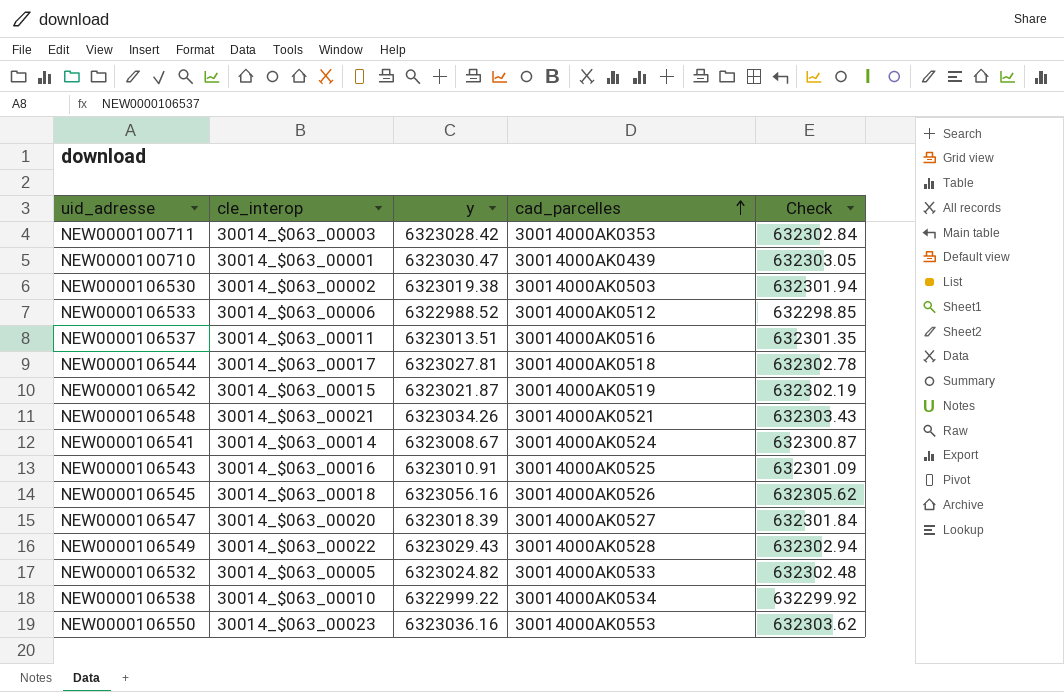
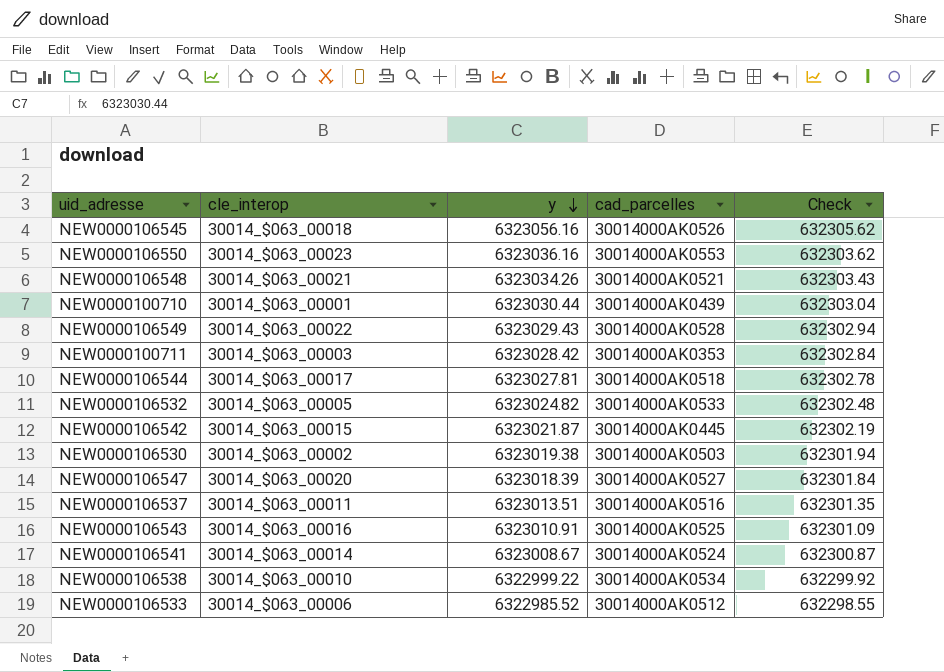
row order: cad_parcelles ascending -> y descending
NEW0000100710 | y: 6323030.47 -> 6323030.44
NEW0000100710 | Check: 632303.05 -> 632303.04
NEW0000106542 | cad_parcelles: 30014000AK0519 -> 30014000AK0445
NEW0000106533 | y: 6322988.52 -> 6322985.52
NEW0000106533 | Check: 632298.85 -> 632298.55

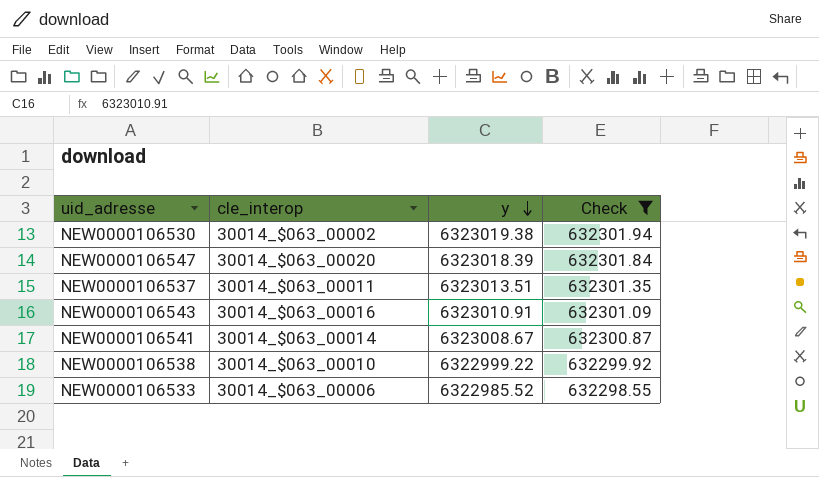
filter: none -> Check <= 632301.94
column cad_parcelles | position: 4 -> none

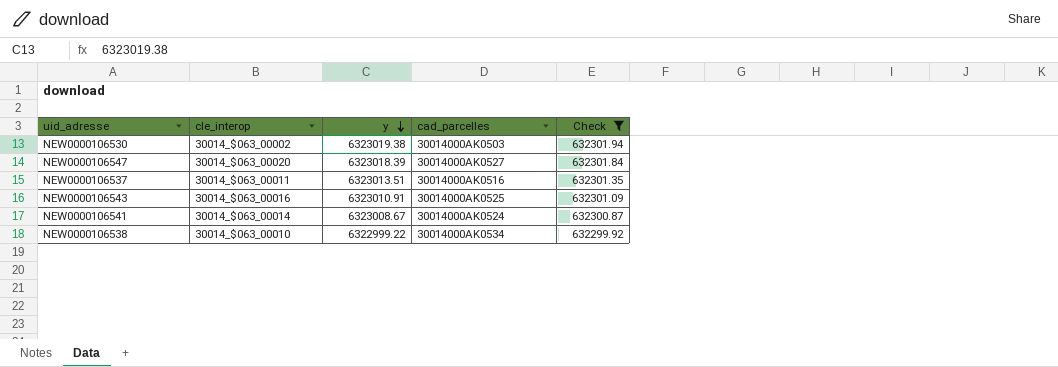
column cad_parcelles | position: none -> 4
row NEW0000106533: 30014_$063_00006 | 6322985.52 | 632298.55 -> none

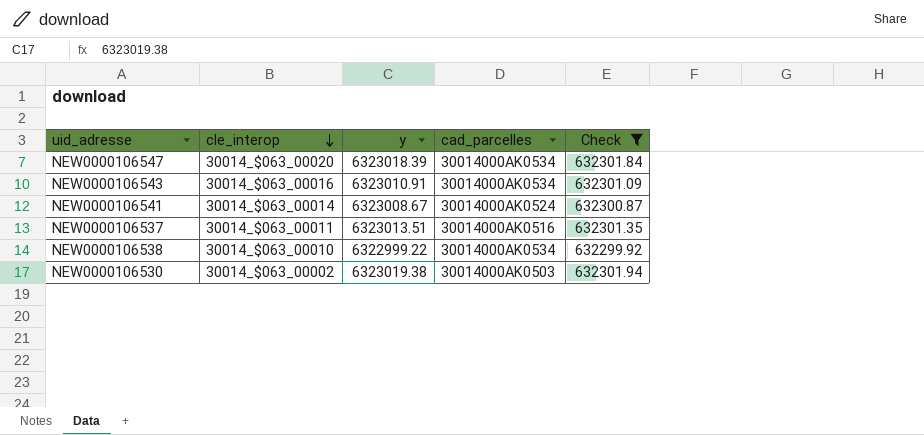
row order: y descending -> cle_interop descending
NEW0000106547 | cad_parcelles: 30014000AK0527 -> 30014000AK0534
NEW0000106543 | cad_parcelles: 30014000AK0525 -> 30014000AK0534

